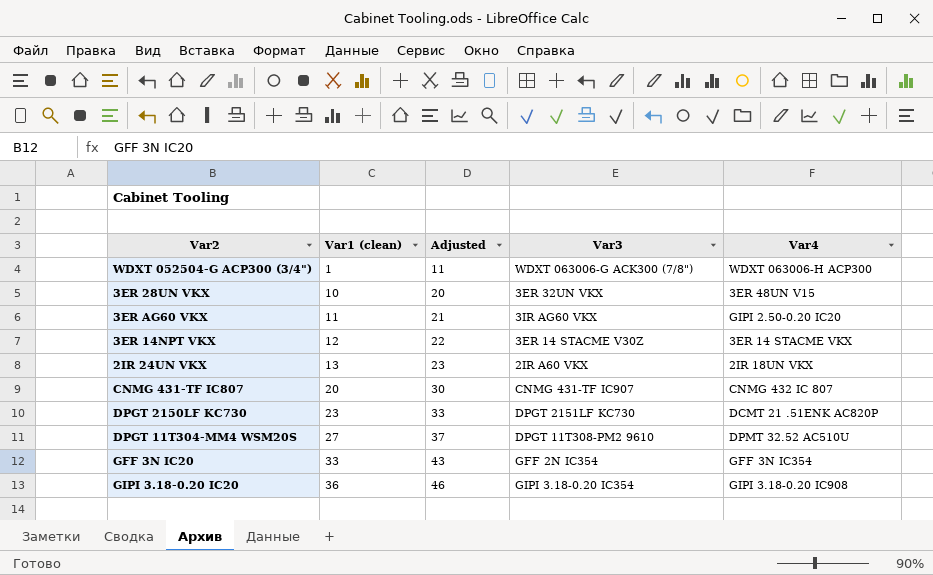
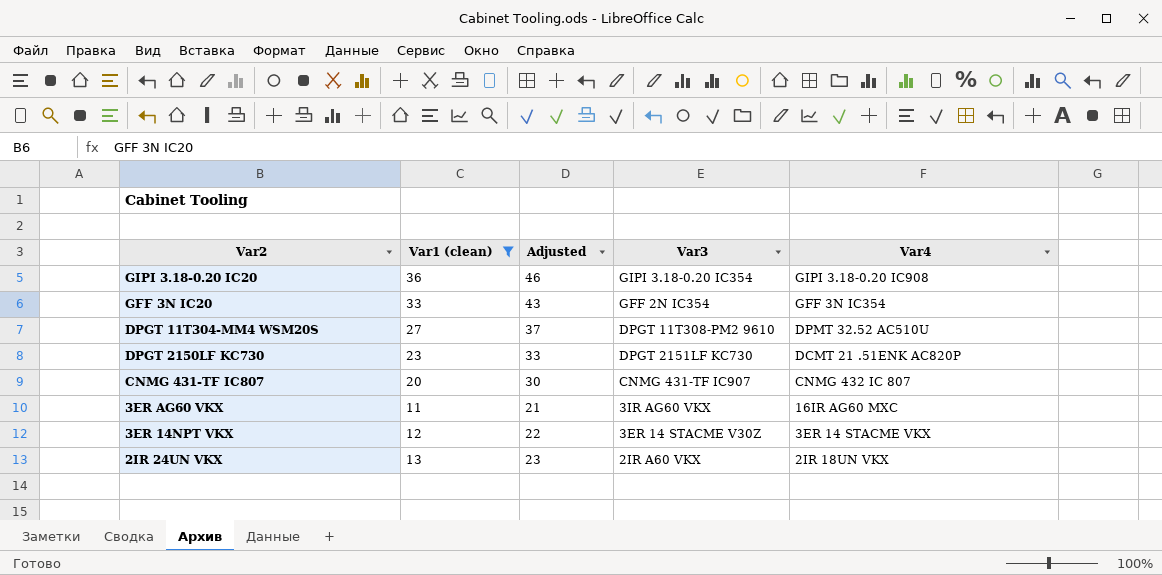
filter: none -> Var1 (clean) >= 11
row order: Var1 (clean) ascending -> Var4 descending
3ER AG60 VKX | Var4: GIPI 2.50-0.20 IC20 -> 16IR AG60 MXC

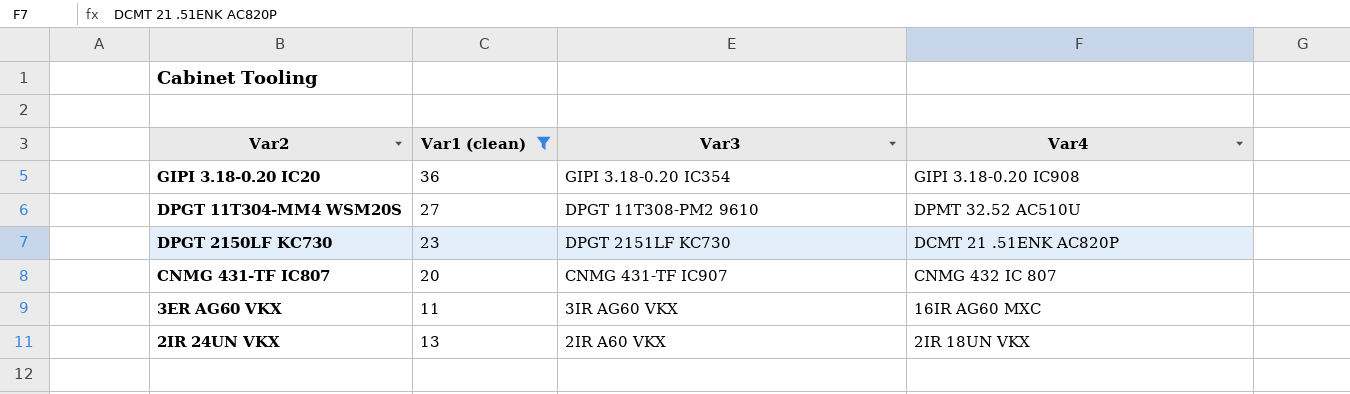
column Adjusted | formula: [Var1 (clean)] + 10 -> none
row GFF 3N IC20: 33 | 43 | GFF 2N IC354 | GFF 3N IC354 -> none
row 3ER 14NPT VKX: 12 | 22 | 3ER 14 STACME V30Z | 3ER 14 STACME VKX -> none

